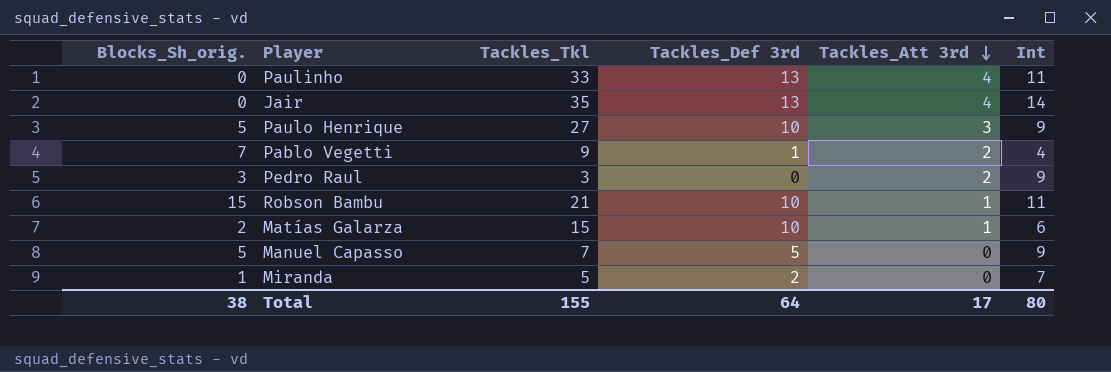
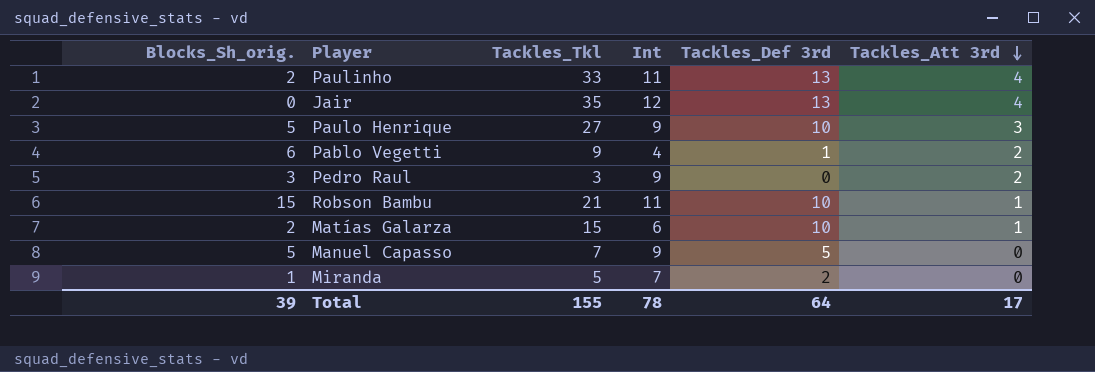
column Int | position: 6 -> 4
Paulinho | Blocks_Sh_orig.: 0 -> 2
Jair | Int: 14 -> 12
Pablo Vegetti | Blocks_Sh_orig.: 7 -> 6
Total | Blocks_Sh_orig.: 38 -> 39
Total | Int: 80 -> 78

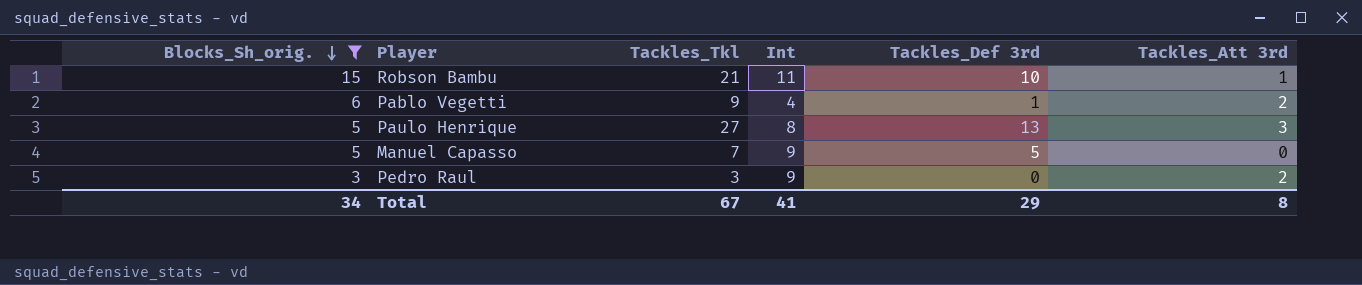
filter: none -> Blocks_Sh_orig. >= 3
row order: Tackles_Att 3rd descending -> Blocks_Sh_orig. descending
Paulo Henrique | Int: 9 -> 8
Paulo Henrique | Tackles_Def 3rd: 10 -> 13
Total | Blocks_Sh_orig.: 39 -> 34
Total | Tackles_Tkl: 155 -> 67
Total | Int: 78 -> 41
Total | Tackles_Def 3rd: 64 -> 29
Total | Tackles_Att 3rd: 17 -> 8

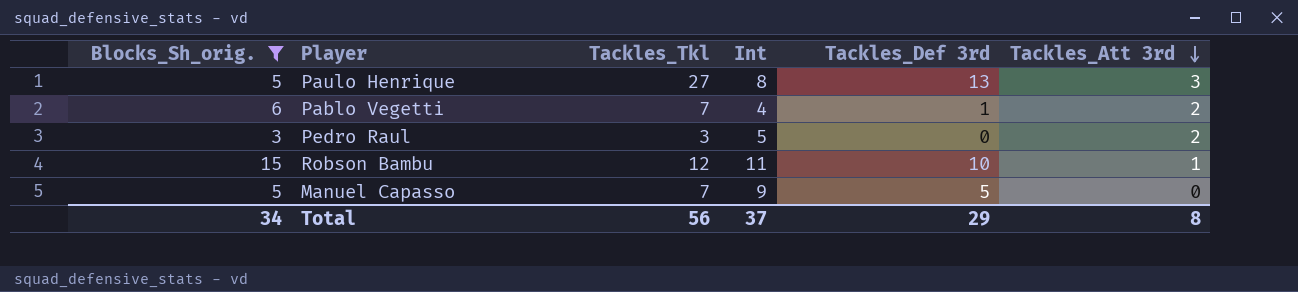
row order: Blocks_Sh_orig. descending -> Tackles_Att 3rd descending
Pablo Vegetti | Tackles_Tkl: 9 -> 7
Pedro Raul | Int: 9 -> 5
Robson Bambu | Tackles_Tkl: 21 -> 12
Total | Tackles_Tkl: 67 -> 56
Total | Int: 41 -> 37

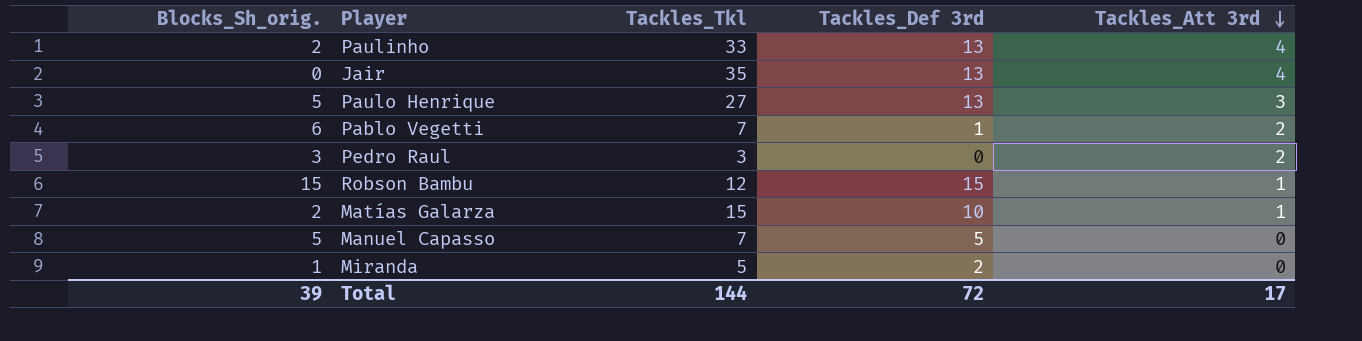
filter: Blocks_Sh_orig. >= 3 -> none
column Int | position: 4 -> none
Robson Bambu | Tackles_Def 3rd: 10 -> 15
Total | Blocks_Sh_orig.: 34 -> 39
Total | Tackles_Tkl: 56 -> 144
Total | Tackles_Def 3rd: 29 -> 72
Total | Tackles_Att 3rd: 8 -> 17

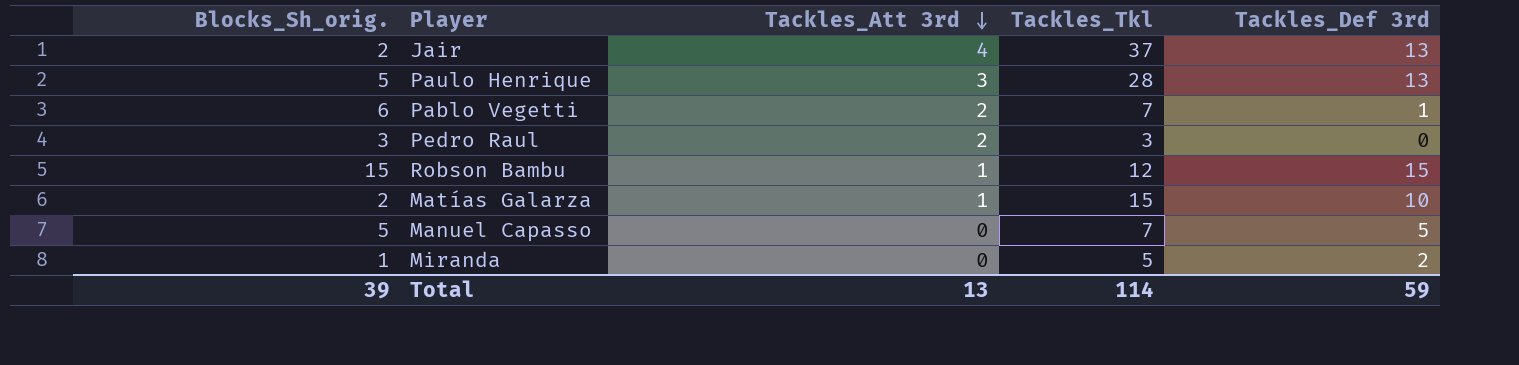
column Tackles_Att 3rd | position: 5 -> 3
row Paulinho: 2 | 33 | 13 | 4 -> none
Jair | Blocks_Sh_orig.: 0 -> 2
Jair | Tackles_Tkl: 35 -> 37
Paulo Henrique | Tackles_Tkl: 27 -> 28
Total | Tackles_Att 3rd: 17 -> 13
Total | Tackles_Tkl: 144 -> 114
Total | Tackles_Def 3rd: 72 -> 59

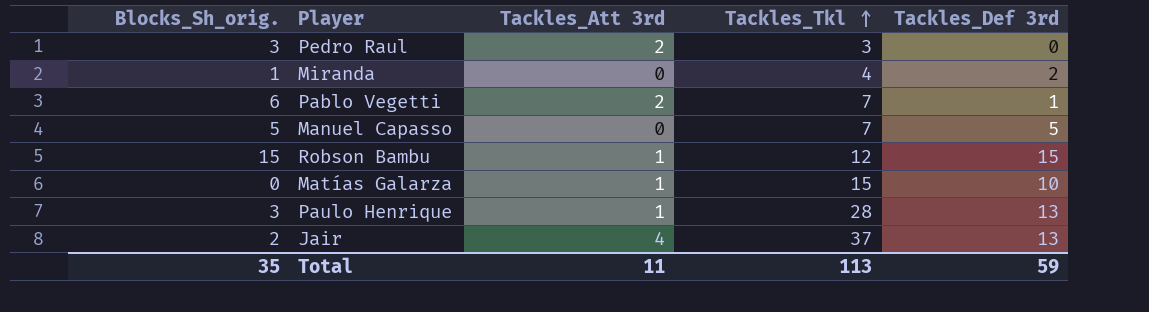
row order: Tackles_Att 3rd descending -> Tackles_Tkl ascending
Miranda | Tackles_Tkl: 5 -> 4
Matías Galarza | Blocks_Sh_orig.: 2 -> 0
Paulo Henrique | Blocks_Sh_orig.: 5 -> 3
Paulo Henrique | Tackles_Att 3rd: 3 -> 1
Total | Blocks_Sh_orig.: 39 -> 35
Total | Tackles_Att 3rd: 13 -> 11
Total | Tackles_Tkl: 114 -> 113

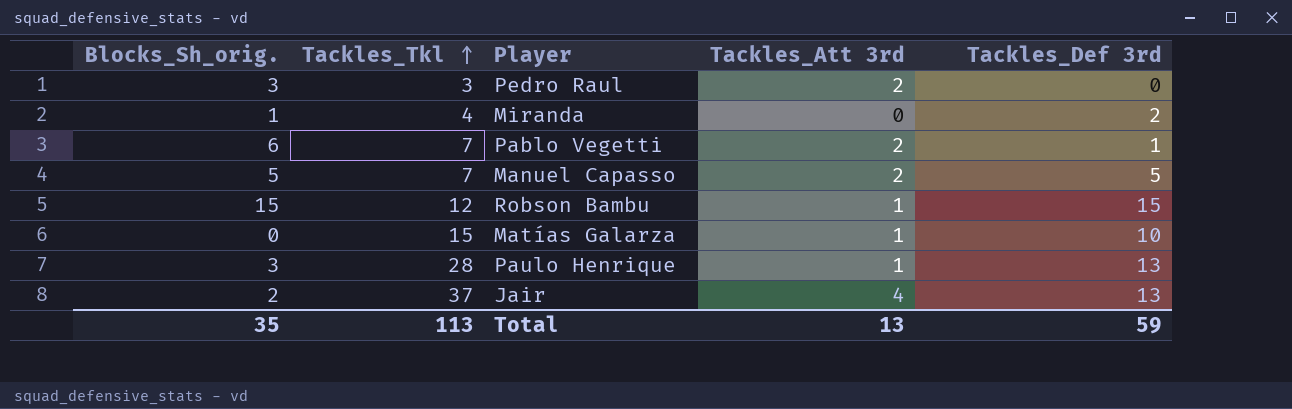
column Tackles_Tkl | position: 4 -> 2
Manuel Capasso | Tackles_Att 3rd: 0 -> 2
Total | Tackles_Att 3rd: 11 -> 13

